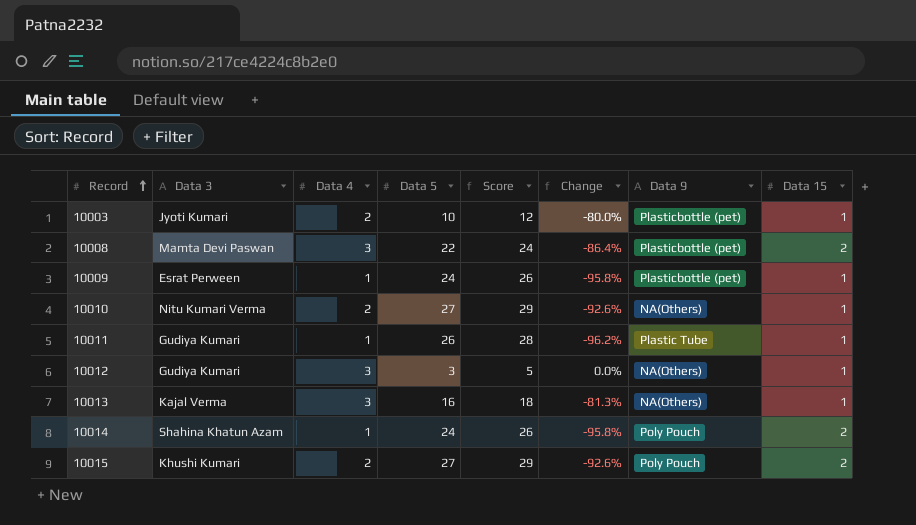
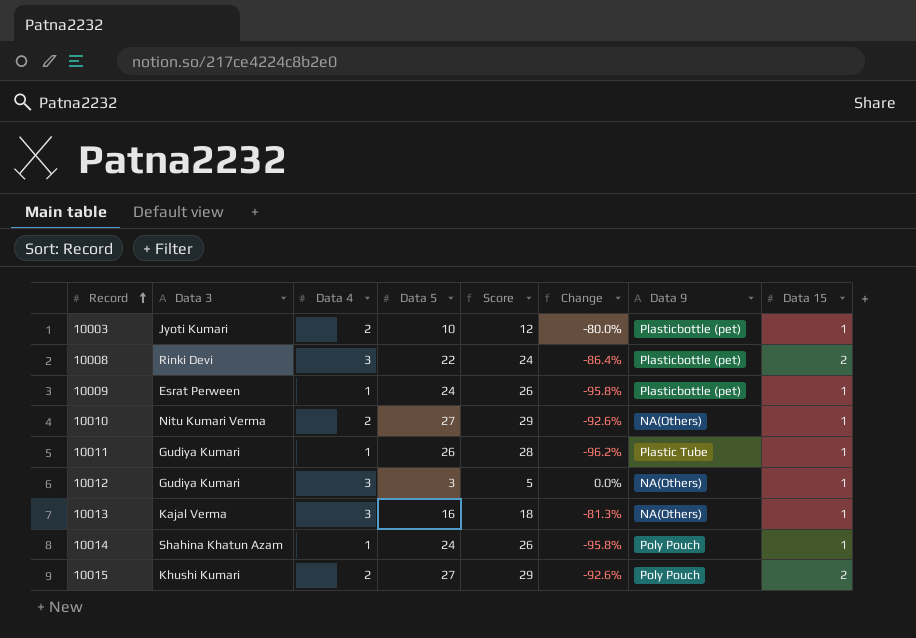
10008 | Data 3: Mamta Devi Paswan -> Rinki Devi
10014 | Data 15: 2 -> 1

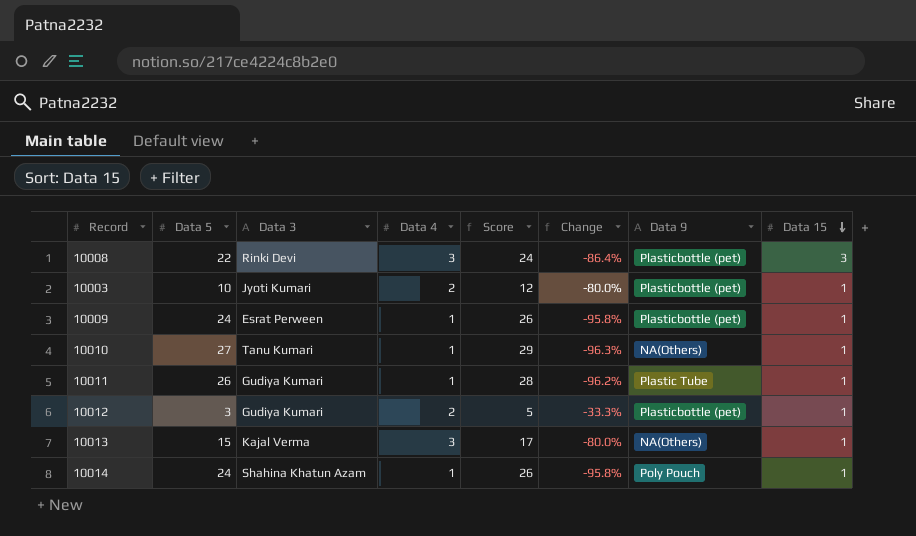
row order: Record ascending -> Data 15 descending
column Data 5 | position: 4 -> 2
row 10015: Khushi Kumari | 2 | 27 | 29 | -92.6% | Poly Pouch | 2 -> none
10008 | Data 15: 2 -> 3
10010 | Data 3: Nitu Kumari Verma -> Tanu Kumari
10010 | Data 4: 2 -> 1
10010 | Change: -92.6% -> -96.3%
10012 | Data 4: 3 -> 2
10012 | Change: 0.0% -> -33.3%
10012 | Data 9: NA(Others) -> Plasticbottle (pet)
10013 | Data 5: 16 -> 15
10013 | Score: 18 -> 17
10013 | Change: -81.3% -> -80.0%

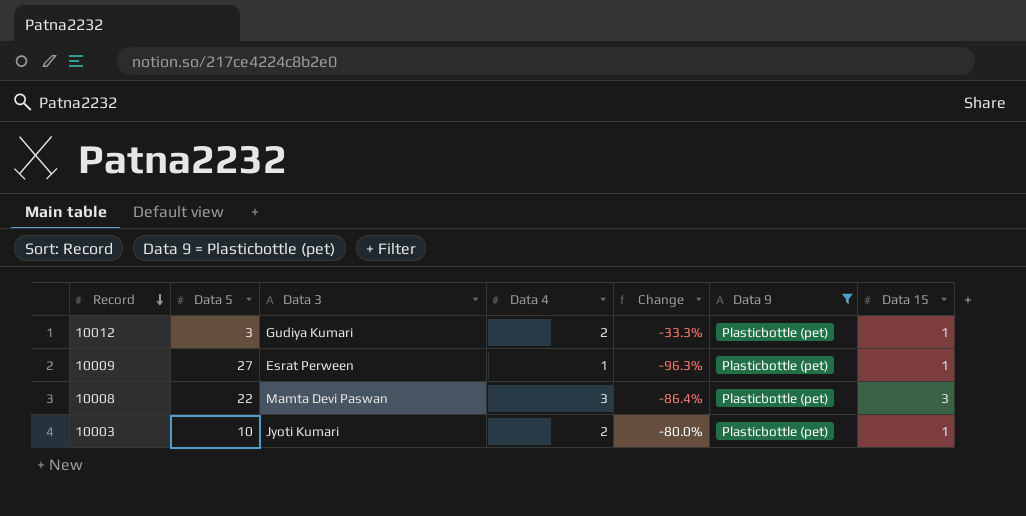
filter: none -> Data 9 = Plasticbottle (pet)
row order: Data 15 descending -> Record descending
column Score | formula: [Data 5] + 2 -> none
10009 | Data 5: 24 -> 27
10009 | Change: -95.8% -> -96.3%
10008 | Data 3: Rinki Devi -> Mamta Devi Paswan

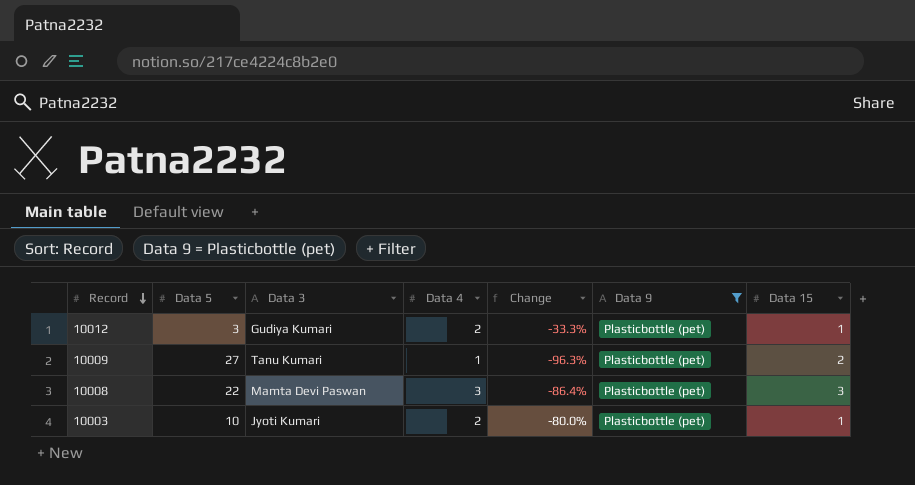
10009 | Data 3: Esrat Perween -> Tanu Kumari
10009 | Data 15: 1 -> 2

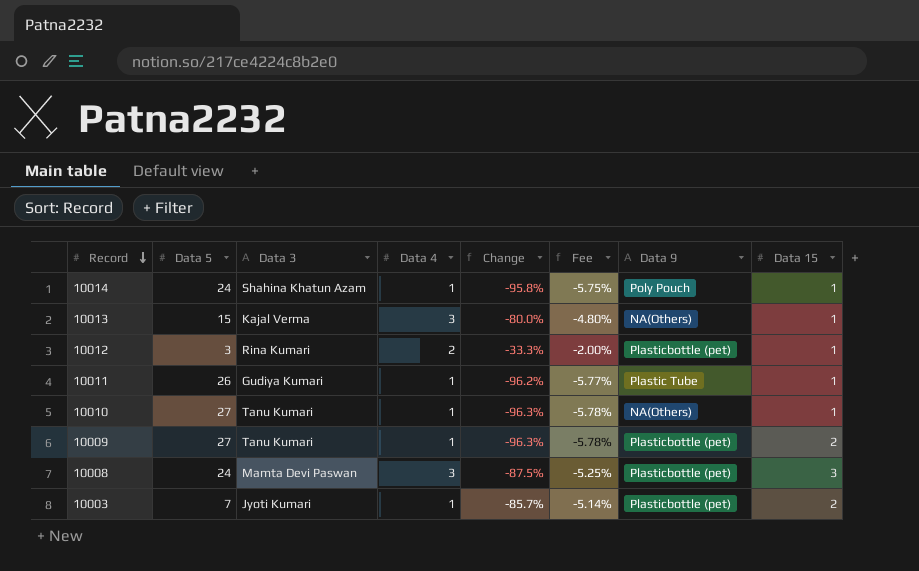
filter: Data 9 = Plasticbottle (pet) -> none
column Fee | formula: none -> [Change] * 0.06
10012 | Data 3: Gudiya Kumari -> Rina Kumari
10008 | Data 5: 22 -> 24
10008 | Change: -86.4% -> -87.5%
10003 | Data 5: 10 -> 7
10003 | Data 4: 2 -> 1
10003 | Change: -80.0% -> -85.7%
10003 | Data 15: 1 -> 2

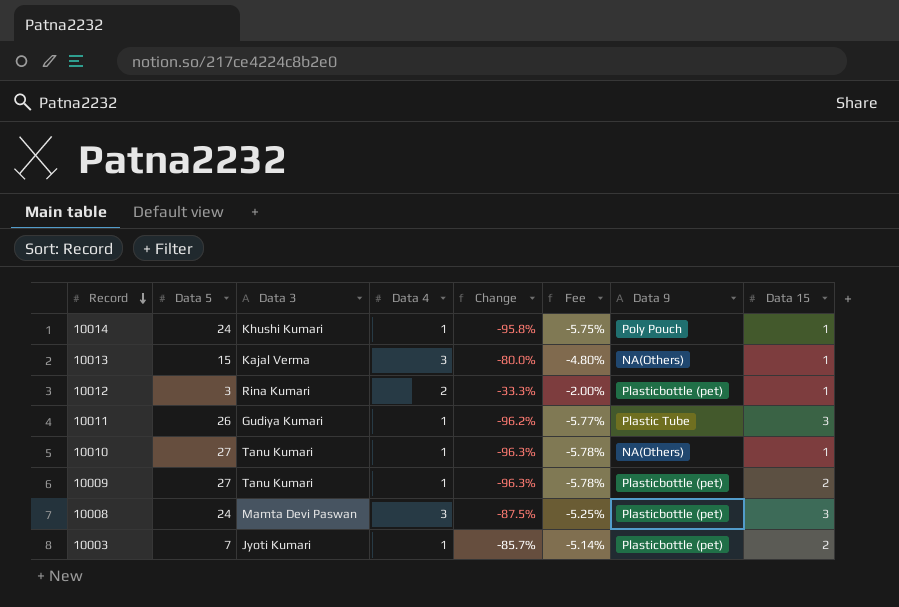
10014 | Data 3: Shahina Khatun Azam -> Khushi Kumari
10011 | Data 15: 1 -> 3

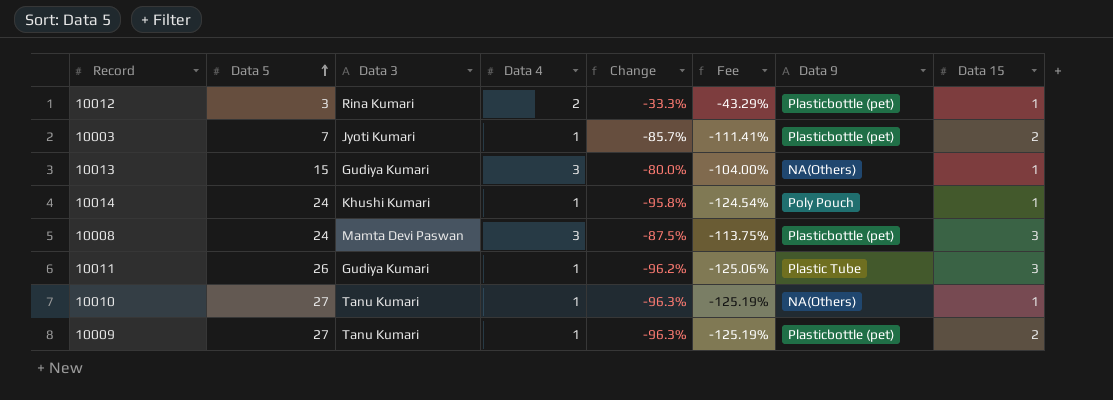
row order: Record descending -> Data 5 ascending
column Fee | formula: [Change] * 0.06 -> [Change] * 1.3
10013 | Data 3: Kajal Verma -> Gudiya Kumari

